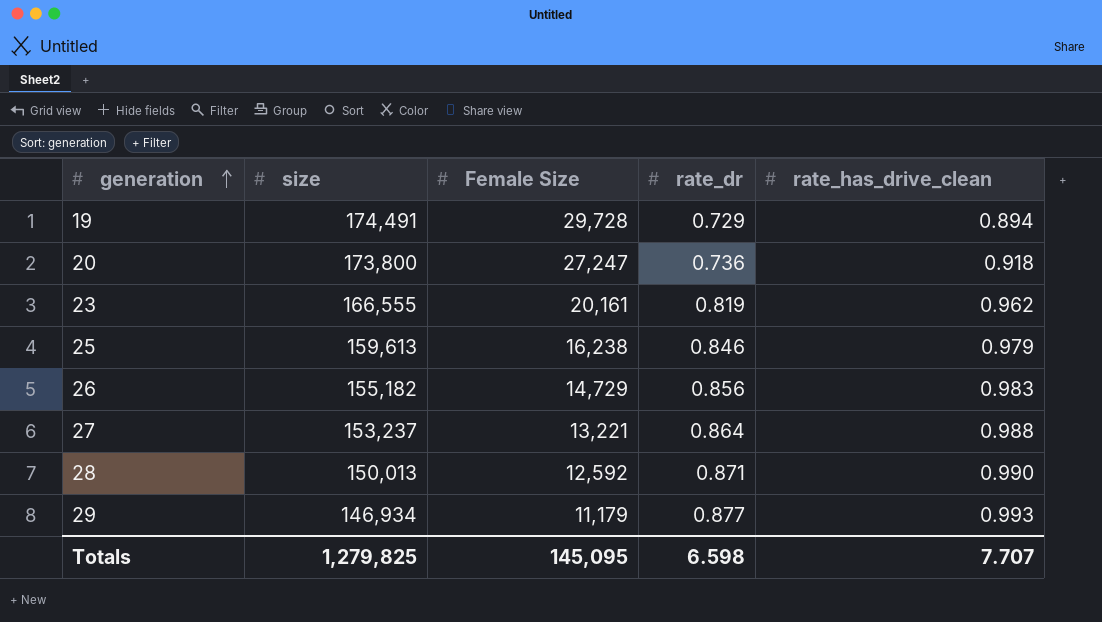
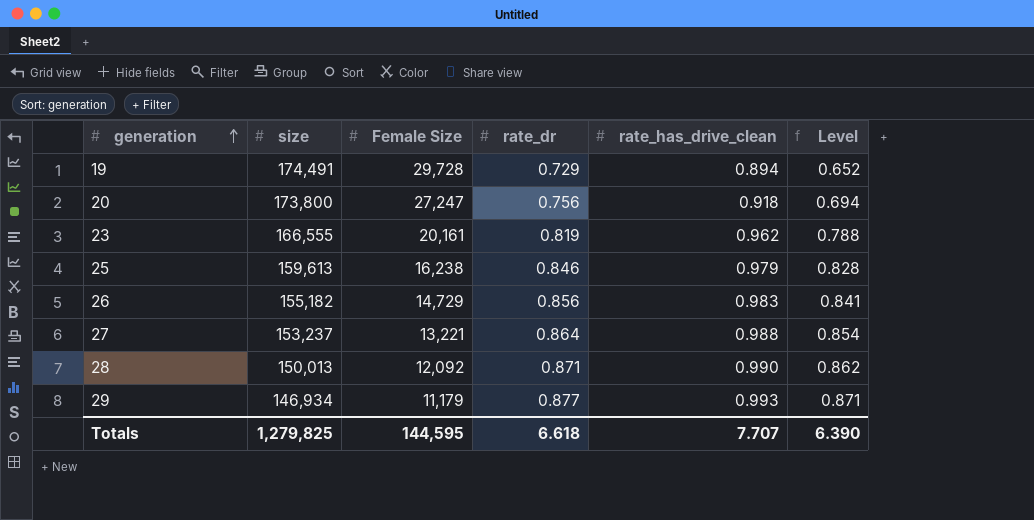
column Level | formula: none -> [rate_dr] * [rate_has_drive_clean]
20 | rate_dr: 0.736 -> 0.756
28 | Female Size: 12,592 -> 12,092
Totals | Female Size: 145,095 -> 144,595
Totals | rate_dr: 6.598 -> 6.618

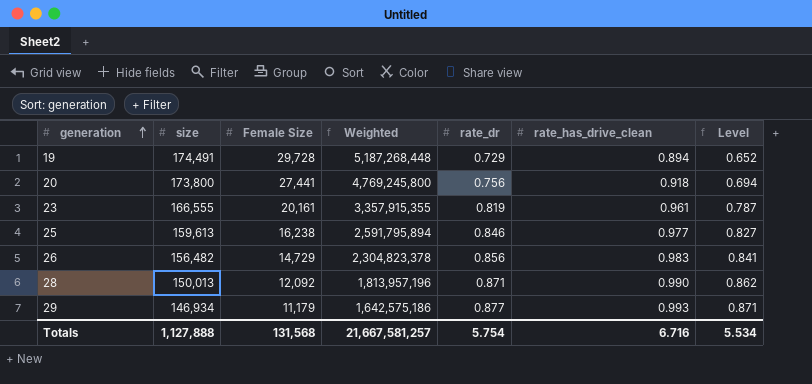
column Weighted | formula: none -> [size] * [Female Size]
row 27: 153,237 | 13,221 | 0.864 | 0.988 | 0.854 -> none
20 | Female Size: 27,247 -> 27,441
23 | rate_has_drive_clean: 0.962 -> 0.961
23 | Level: 0.788 -> 0.787
25 | rate_has_drive_clean: 0.979 -> 0.977
25 | Level: 0.828 -> 0.827
26 | size: 155,182 -> 156,482
Totals | size: 1,279,825 -> 1,127,888
Totals | Female Size: 144,595 -> 131,568
Totals | rate_dr: 6.618 -> 5.754
Totals | rate_has_drive_clean: 7.707 -> 6.716
Totals | Level: 6.390 -> 5.534

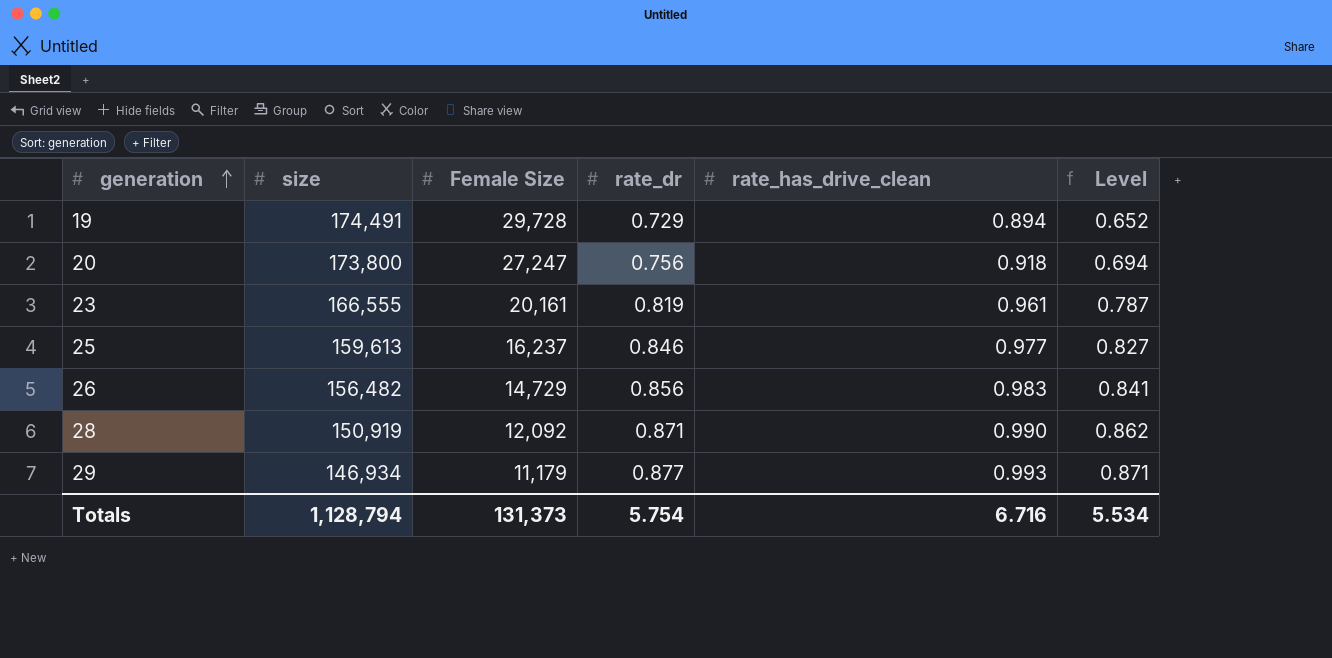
column Weighted | formula: [size] * [Female Size] -> none
20 | Female Size: 27,441 -> 27,247
25 | Female Size: 16,238 -> 16,237
28 | size: 150,013 -> 150,919
Totals | size: 1,127,888 -> 1,128,794
Totals | Female Size: 131,568 -> 131,373

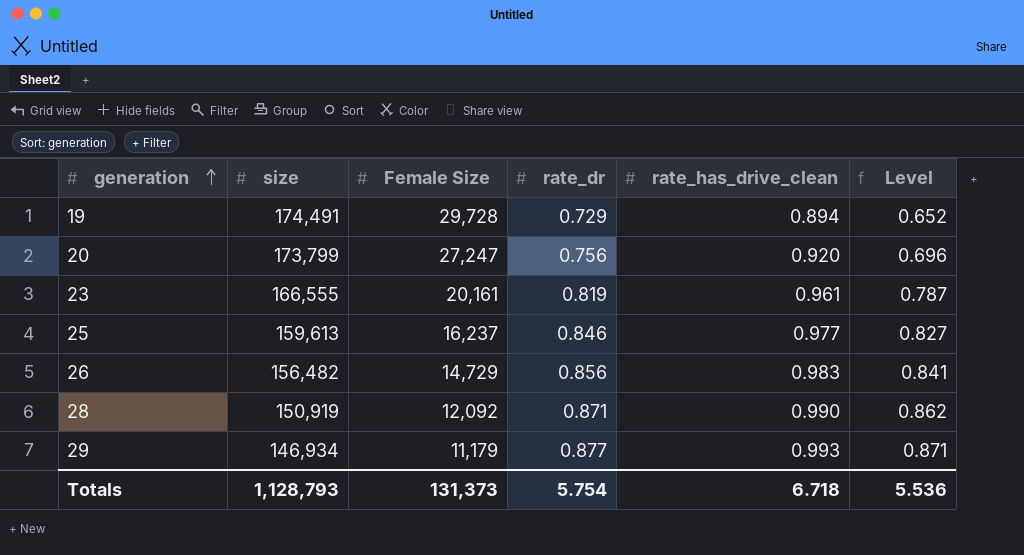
20 | size: 173,800 -> 173,799
20 | rate_has_drive_clean: 0.918 -> 0.920
20 | Level: 0.694 -> 0.696
Totals | size: 1,128,794 -> 1,128,793
Totals | rate_has_drive_clean: 6.716 -> 6.718
Totals | Level: 5.534 -> 5.536

